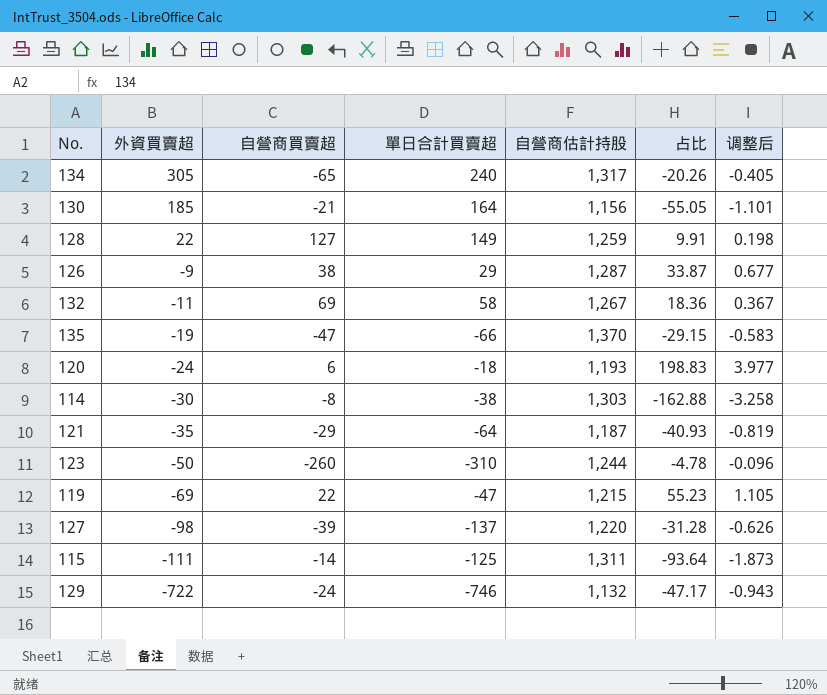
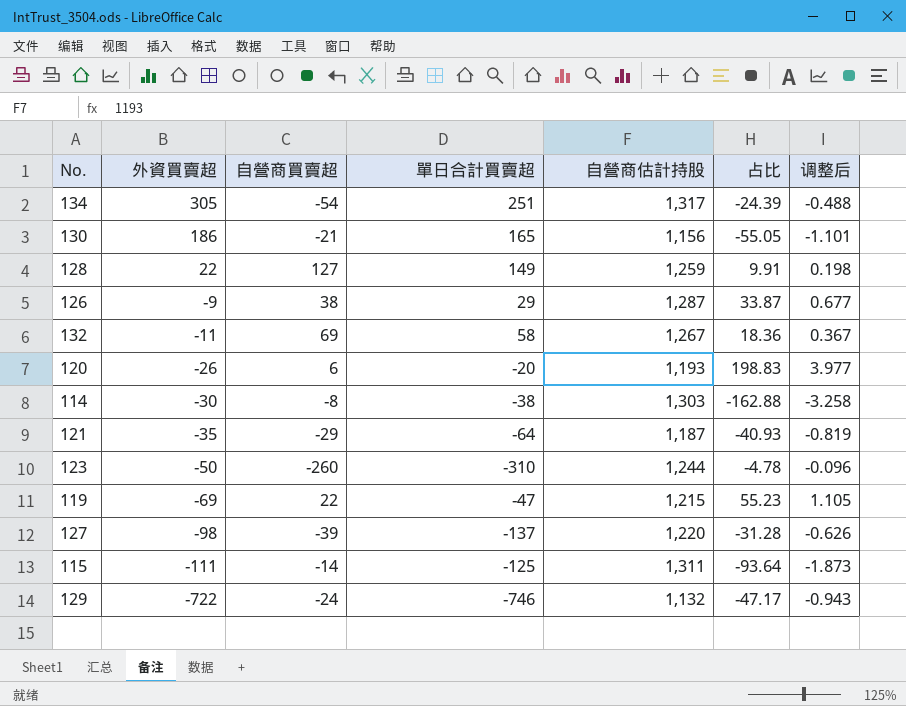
row 135: -19 | -47 | -66 | 1,370 | -29.15 | -0.583 -> none
134 | 自營商買賣超: -65 -> -54
134 | 單日合計買賣超: 240 -> 251
134 | 占比: -20.26 -> -24.39
134 | 调整后: -0.405 -> -0.488
130 | 外資買賣超: 185 -> 186
130 | 單日合計買賣超: 164 -> 165
120 | 外資買賣超: -24 -> -26
120 | 單日合計買賣超: -18 -> -20

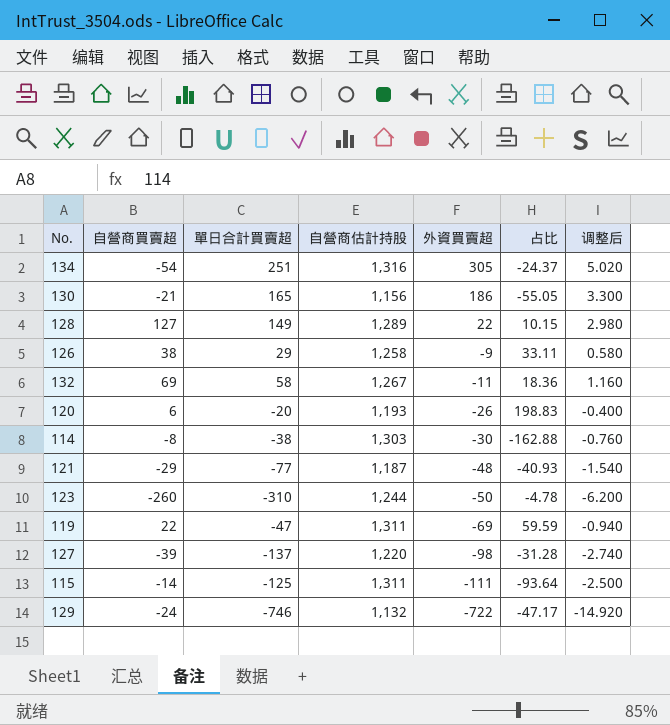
column 外資買賣超 | position: 2 -> 5
column 调整后 | formula: [占比] * 0.02 -> [單日合計買賣超] * 0.02
134 | 自營商估計持股: 1,317 -> 1,316
134 | 占比: -24.39 -> -24.37
128 | 自營商估計持股: 1,259 -> 1,289
128 | 占比: 9.91 -> 10.15
126 | 自營商估計持股: 1,287 -> 1,258
126 | 占比: 33.87 -> 33.11
121 | 單日合計買賣超: -64 -> -77
121 | 外資買賣超: -35 -> -48
119 | 自營商估計持股: 1,215 -> 1,311
119 | 占比: 55.23 -> 59.59

